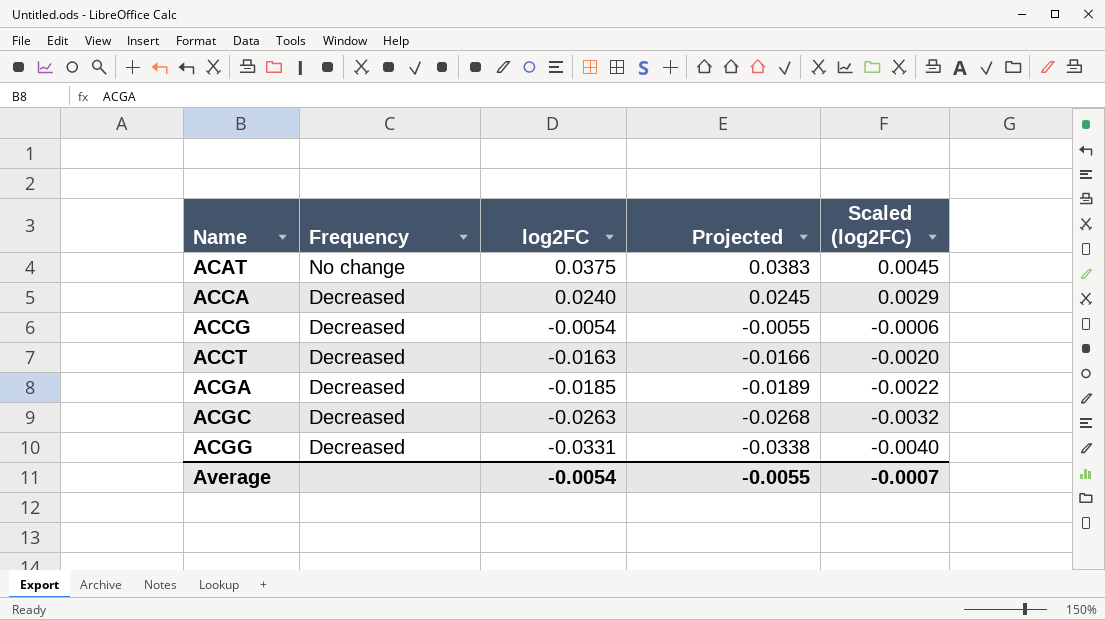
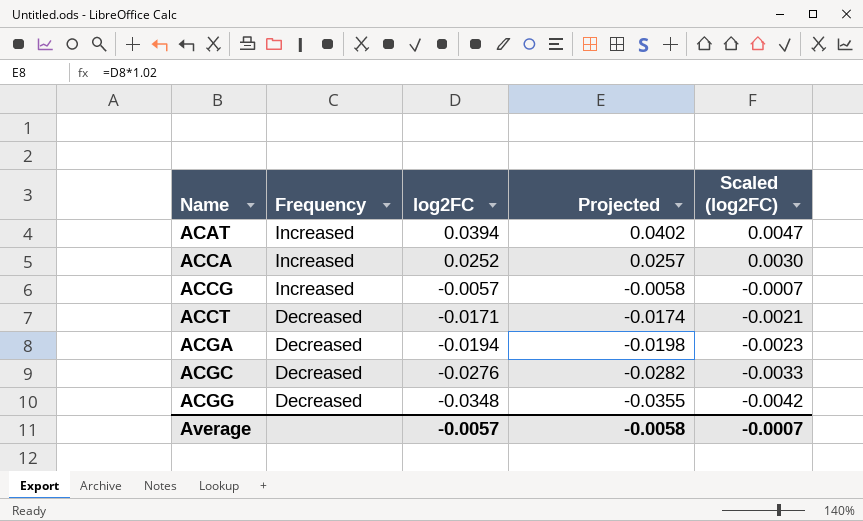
ACAT | Frequency: No change -> Increased
ACAT | log2FC: 0.0375 -> 0.0394
ACAT | Projected: 0.0383 -> 0.0402
ACAT | Scaled (log2FC): 0.0045 -> 0.0047
ACCA | Frequency: Decreased -> Increased
ACCA | log2FC: 0.0240 -> 0.0252
ACCA | Projected: 0.0245 -> 0.0257
ACCA | Scaled (log2FC): 0.0029 -> 0.0030
ACCG | Frequency: Decreased -> Increased
ACCG | log2FC: -0.0054 -> -0.0057
ACCG | Projected: -0.0055 -> -0.0058
ACCG | Scaled (log2FC): -0.0006 -> -0.0007
ACCT | log2FC: -0.0163 -> -0.0171
ACCT | Projected: -0.0166 -> -0.0174
ACCT | Scaled (log2FC): -0.0020 -> -0.0021
ACGA | log2FC: -0.0185 -> -0.0194
ACGA | Projected: -0.0189 -> -0.0198
ACGA | Scaled (log2FC): -0.0022 -> -0.0023
ACGC | log2FC: -0.0263 -> -0.0276
ACGC | Projected: -0.0268 -> -0.0282
ACGC | Scaled (log2FC): -0.0032 -> -0.0033
ACGG | log2FC: -0.0331 -> -0.0348
ACGG | Projected: -0.0338 -> -0.0355
ACGG | Scaled (log2FC): -0.0040 -> -0.0042
Average | log2FC: -0.0054 -> -0.0057
Average | Projected: -0.0055 -> -0.0058

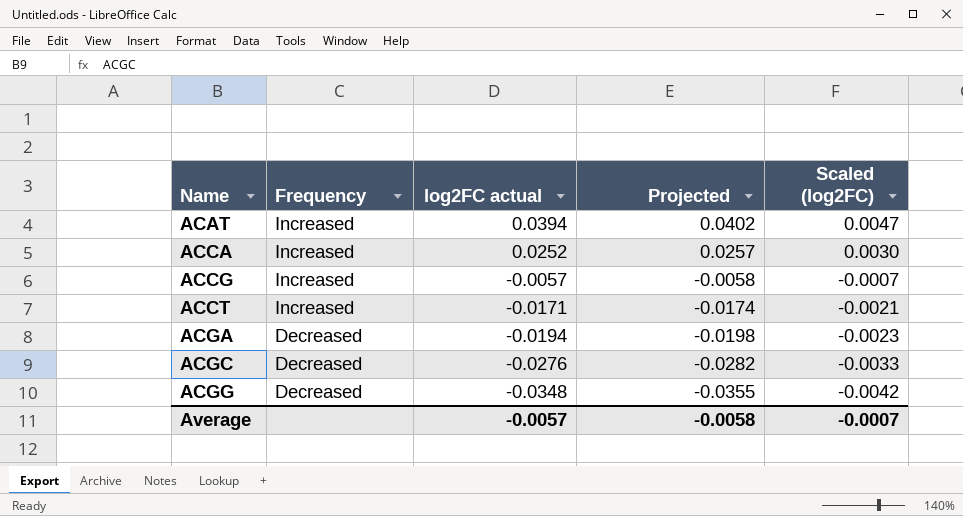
column name: log2FC -> log2FC actual
ACCT | Frequency: Decreased -> Increased

